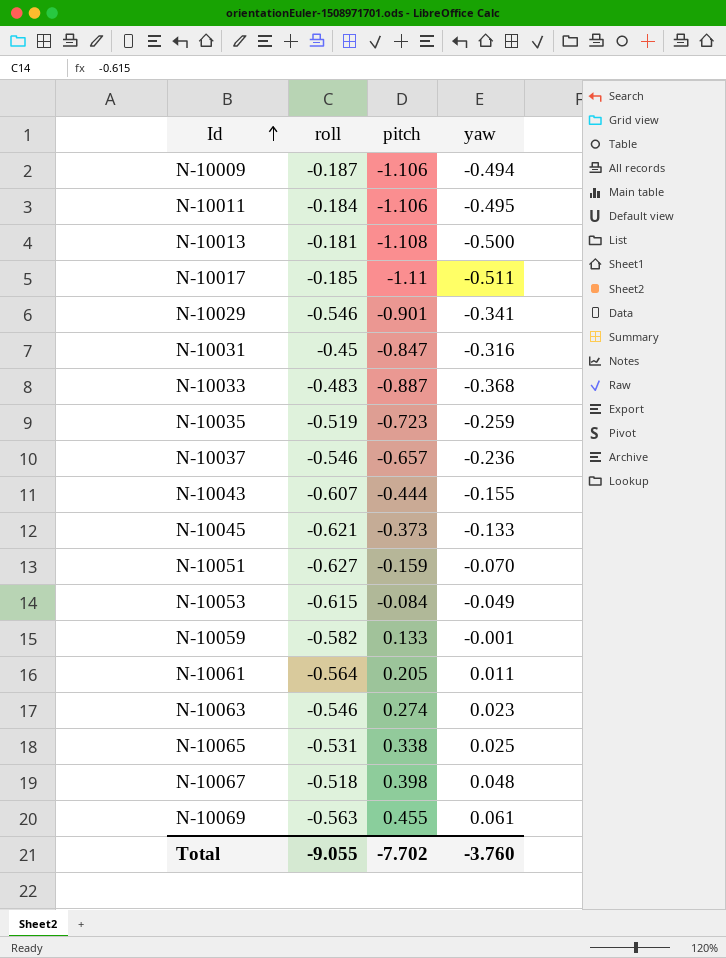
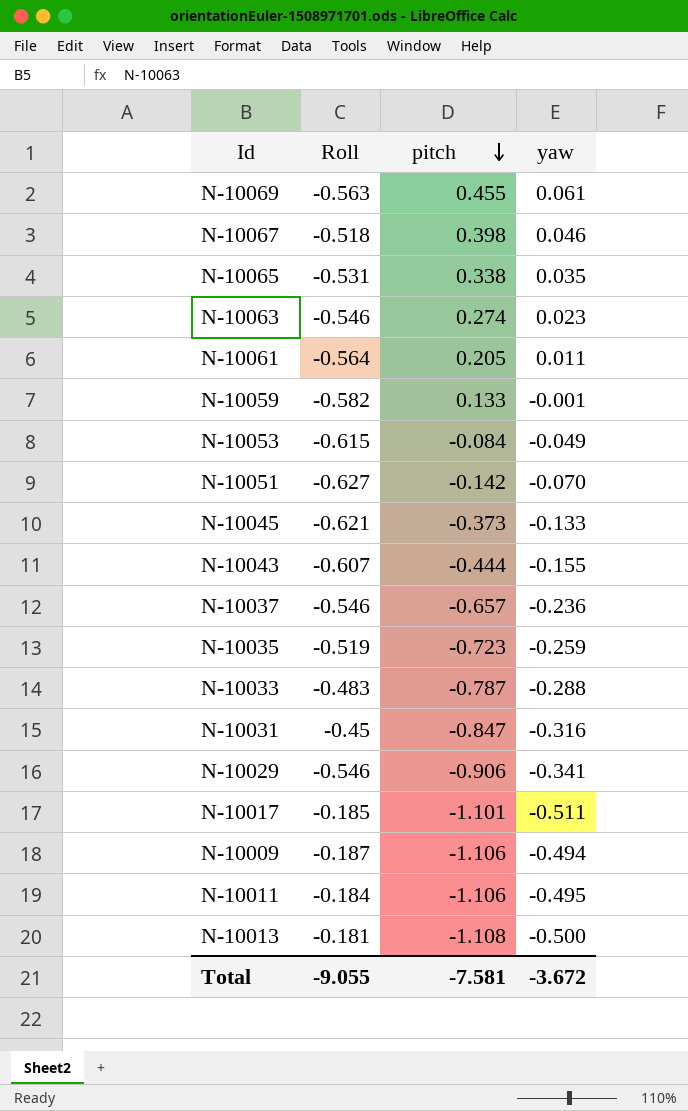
row order: Id ascending -> pitch descending
column name: roll -> Roll
N-10067 | yaw: 0.048 -> 0.046
N-10065 | yaw: 0.025 -> 0.035
N-10051 | pitch: -0.159 -> -0.142
N-10033 | pitch: -0.887 -> -0.787
N-10033 | yaw: -0.368 -> -0.288
N-10029 | pitch: -0.901 -> -0.906
N-10017 | pitch: -1.11 -> -1.101
Total | pitch: -7.702 -> -7.581
Total | yaw: -3.760 -> -3.672

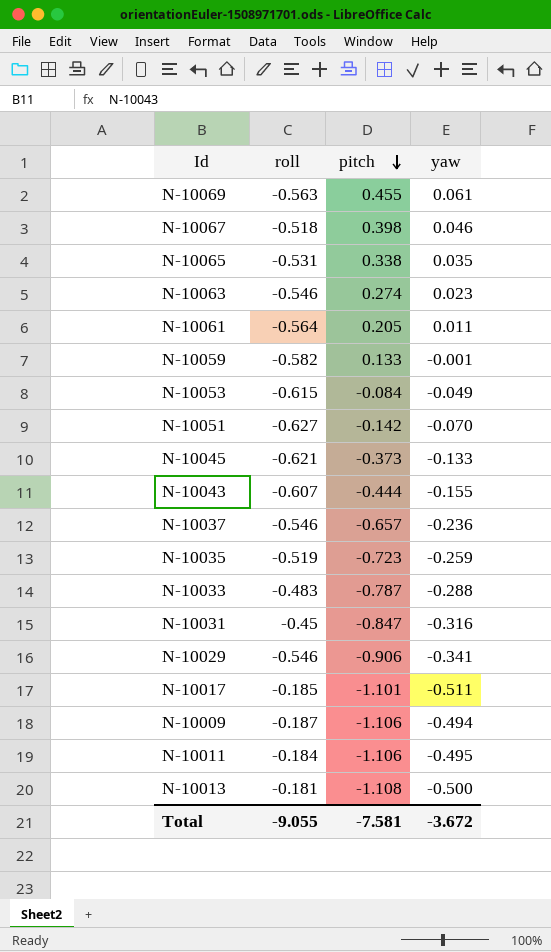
column name: Roll -> roll

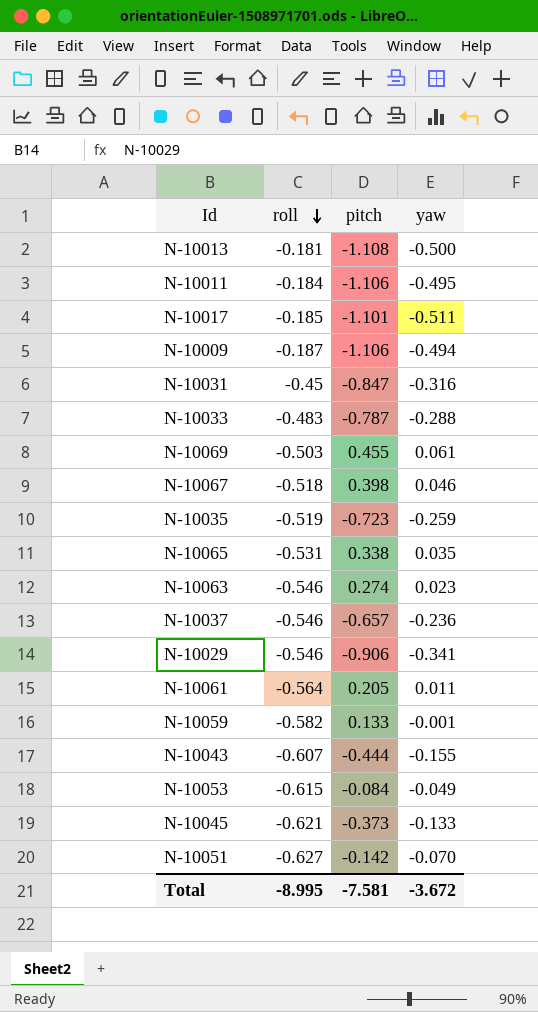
row order: pitch descending -> roll descending
N-10069 | roll: -0.563 -> -0.503
Total | roll: -9.055 -> -8.995

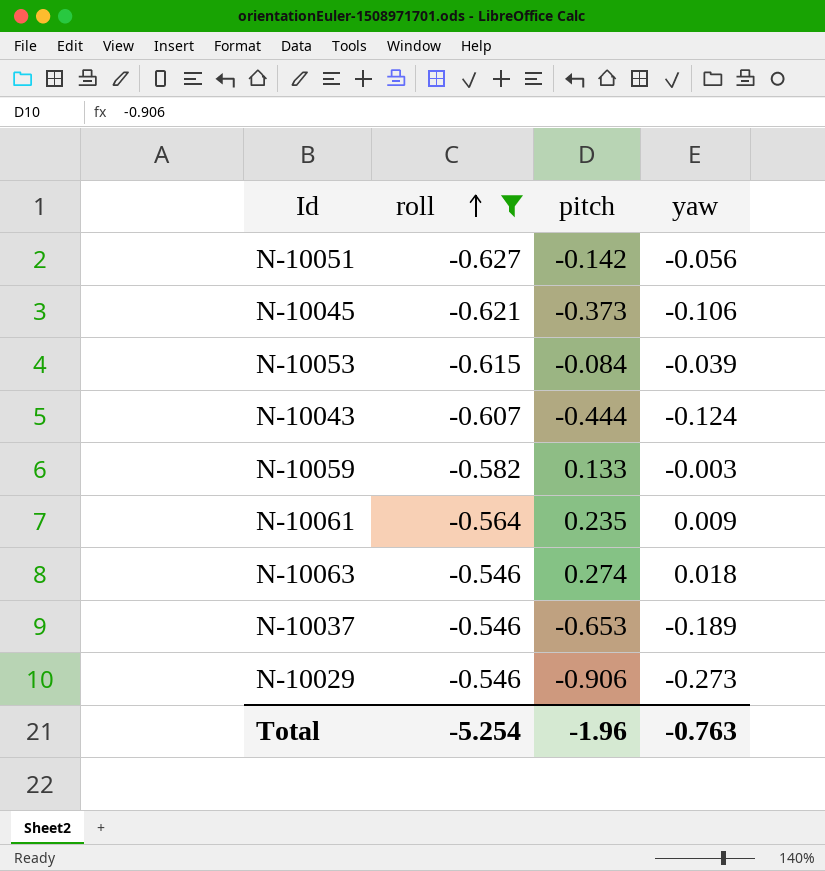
filter: none -> roll <= -0.546
row order: roll descending -> roll ascending
N-10051 | yaw: -0.070 -> -0.056
N-10045 | yaw: -0.133 -> -0.106
N-10053 | yaw: -0.049 -> -0.039
N-10043 | yaw: -0.155 -> -0.124
N-10059 | yaw: -0.001 -> -0.003
N-10061 | pitch: 0.205 -> 0.235
N-10061 | yaw: 0.011 -> 0.009
N-10063 | yaw: 0.023 -> 0.018
N-10037 | pitch: -0.657 -> -0.653
N-10037 | yaw: -0.236 -> -0.189
N-10029 | yaw: -0.341 -> -0.273
Total | roll: -8.995 -> -5.254
Total | pitch: -7.581 -> -1.96
Total | yaw: -3.672 -> -0.763

